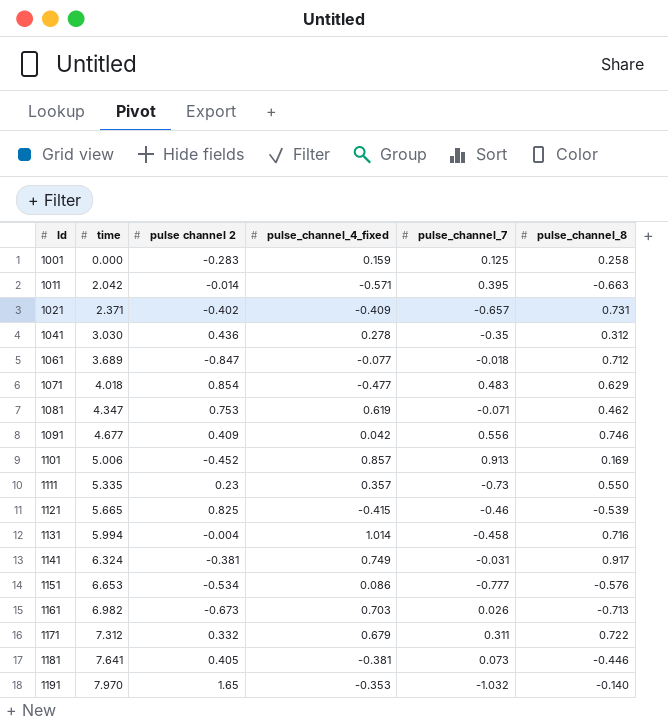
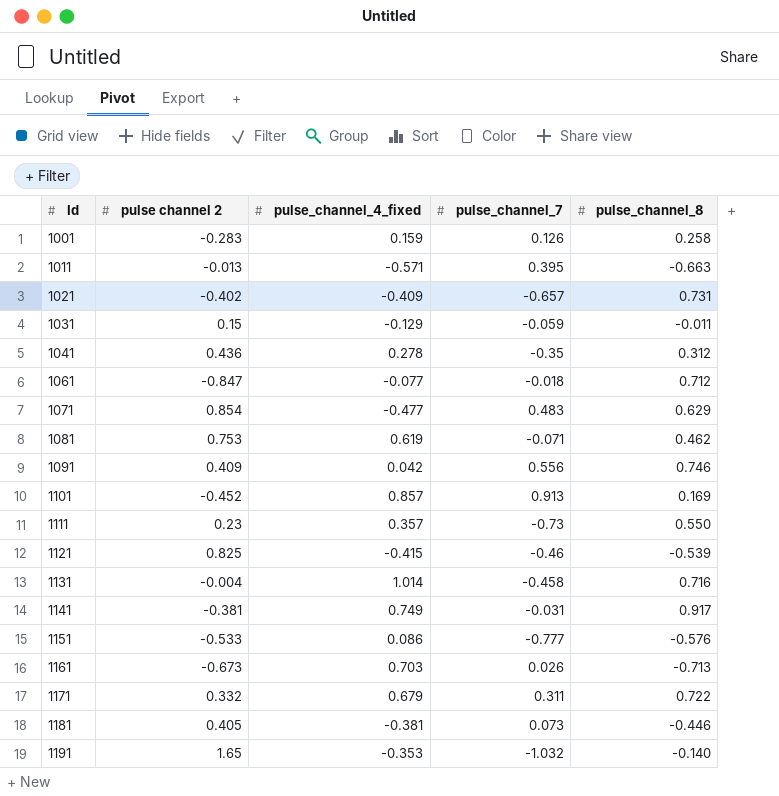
column time | position: 2 -> none
1001 | pulse_channel_7: 0.125 -> 0.126
1011 | pulse channel 2: -0.014 -> -0.013
row 1031: none -> 0.15 | -0.129 | -0.059 | -0.011
1151 | pulse channel 2: -0.534 -> -0.533

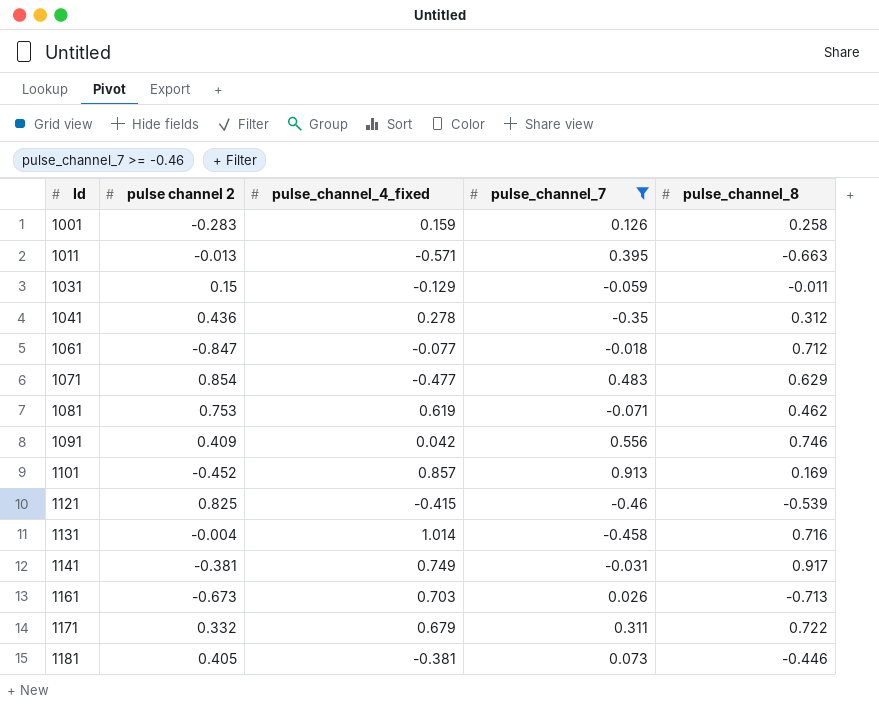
filter: none -> pulse_channel_7 >= -0.46

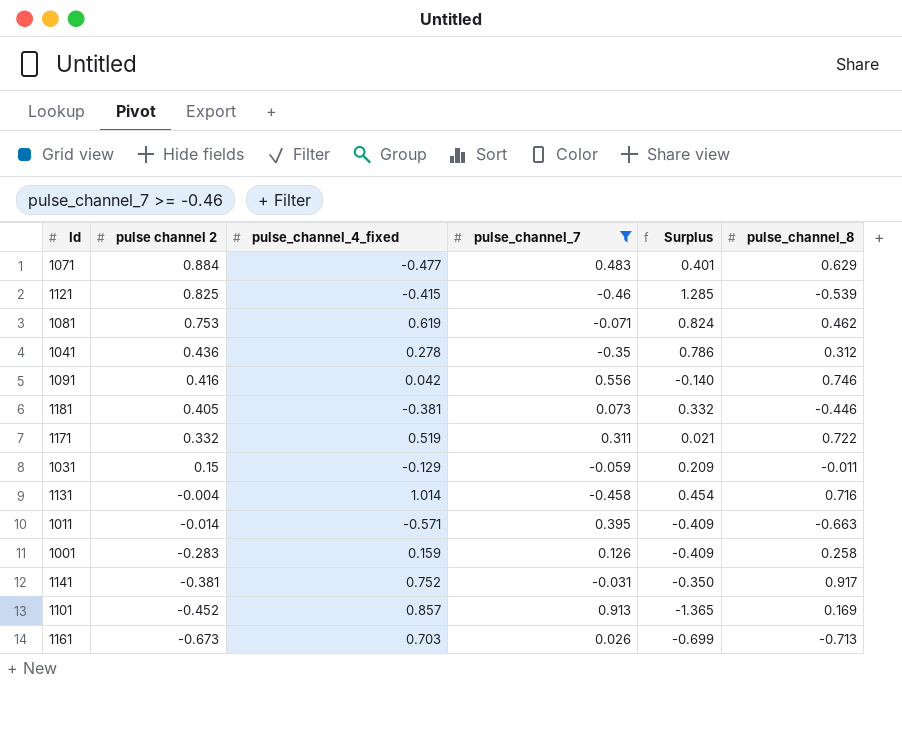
row order: Id ascending -> pulse channel 2 descending
column Surplus | formula: none -> [pulse channel 2] - [pulse_channel_7]
row 1061: -0.847 | -0.077 | -0.018 | 0.712 -> none
1071 | pulse channel 2: 0.854 -> 0.884
1091 | pulse channel 2: 0.409 -> 0.416
1171 | pulse_channel_4_fixed: 0.679 -> 0.519
1011 | pulse channel 2: -0.013 -> -0.014
1141 | pulse_channel_4_fixed: 0.749 -> 0.752

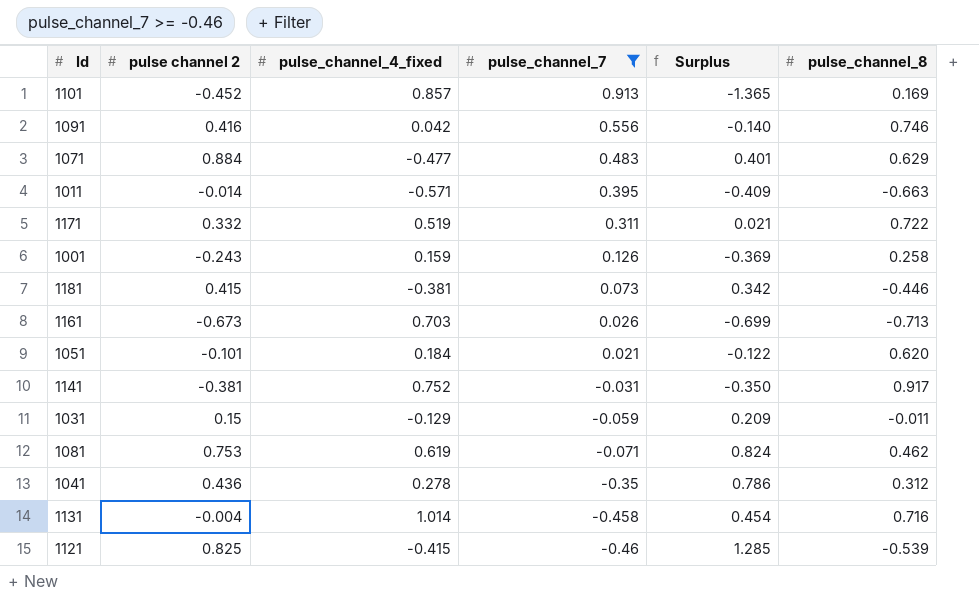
row order: pulse channel 2 descending -> pulse_channel_7 descending
1001 | pulse channel 2: -0.283 -> -0.243
1001 | Surplus: -0.409 -> -0.369
1181 | pulse channel 2: 0.405 -> 0.415
1181 | Surplus: 0.332 -> 0.342
row 1051: none -> -0.101 | 0.184 | 0.021 | -0.122 | 0.620

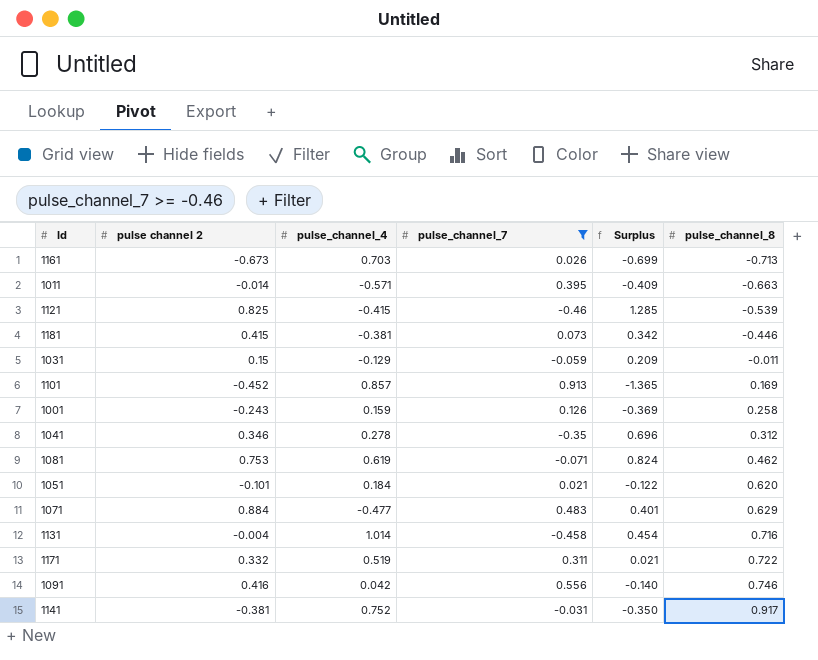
row order: pulse_channel_7 descending -> pulse_channel_8 ascending
column name: pulse_channel_4_fixed -> pulse_channel_4
1041 | pulse channel 2: 0.436 -> 0.346
1041 | Surplus: 0.786 -> 0.696

